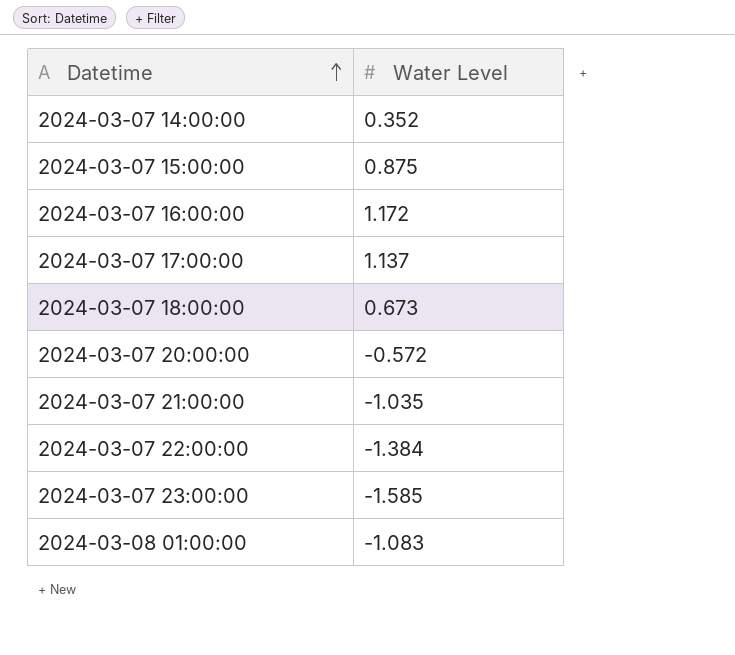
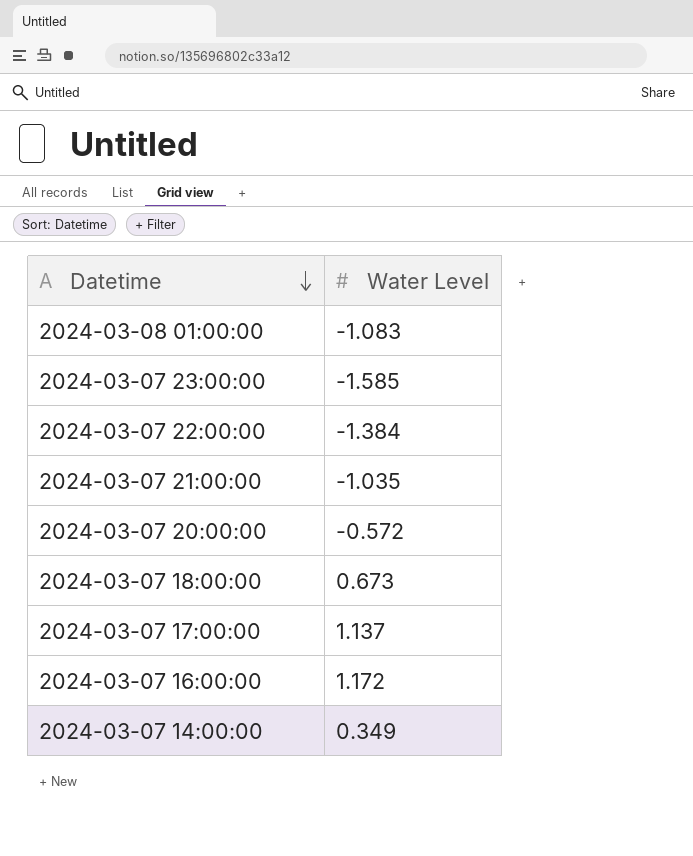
row order: Datetime ascending -> Datetime descending
row 2024-03-07 15:00:00: 0.875 -> none
2024-03-07 14:00:00 | Water Level: 0.352 -> 0.349

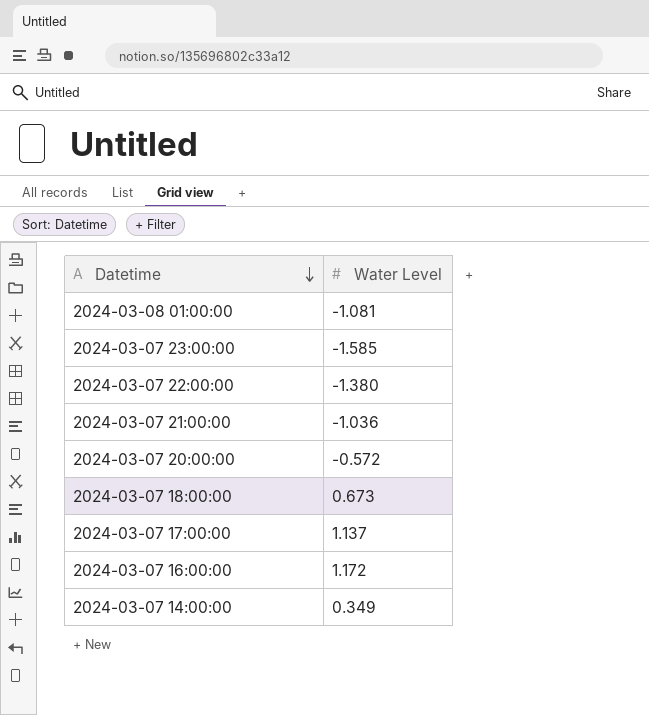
2024-03-08 01:00:00 | Water Level: -1.083 -> -1.081
2024-03-07 22:00:00 | Water Level: -1.384 -> -1.380
2024-03-07 21:00:00 | Water Level: -1.035 -> -1.036

